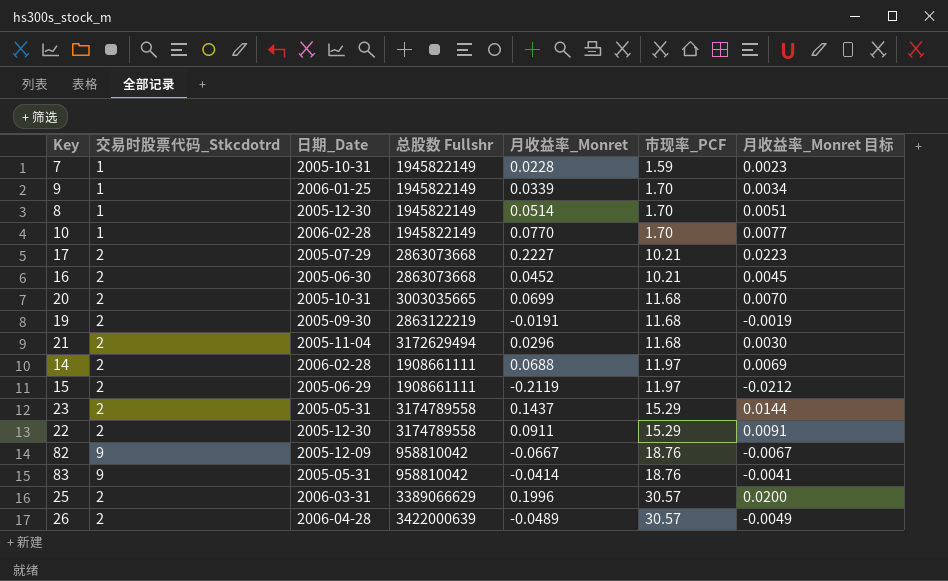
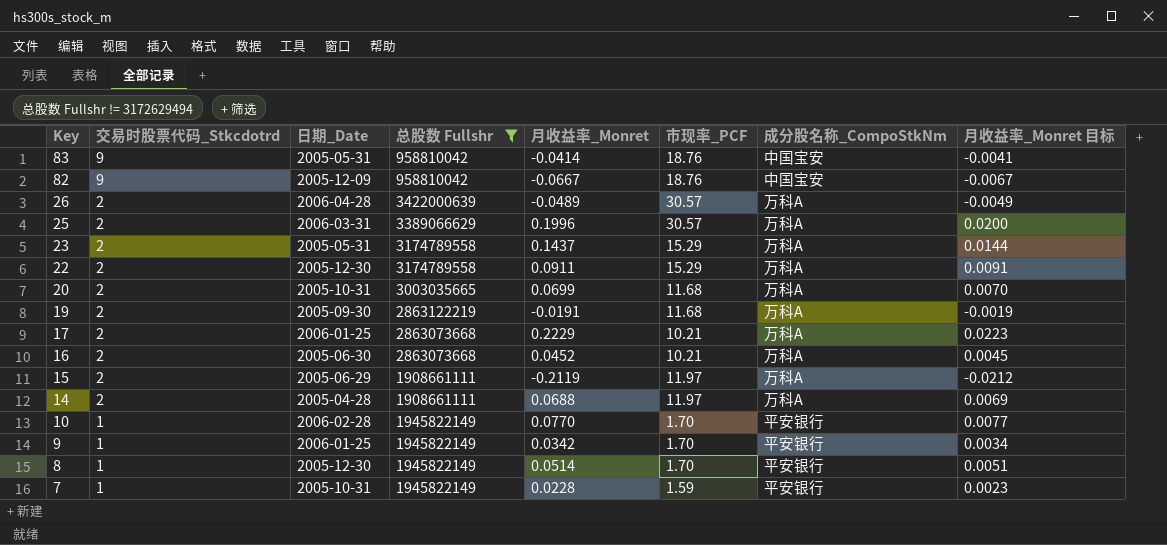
filter: none -> 总股数 Fullshr != 3172629494
row order: 市现率_PCF ascending -> Key descending
column 成分股名称_CompoStkNm | position: none -> 7
17 | 日期_Date: 2005-07-29 -> 2006-01-25
17 | 月收益率_Monret: 0.2227 -> 0.2229
14 | 日期_Date: 2006-02-28 -> 2005-04-28
9 | 月收益率_Monret: 0.0339 -> 0.0342

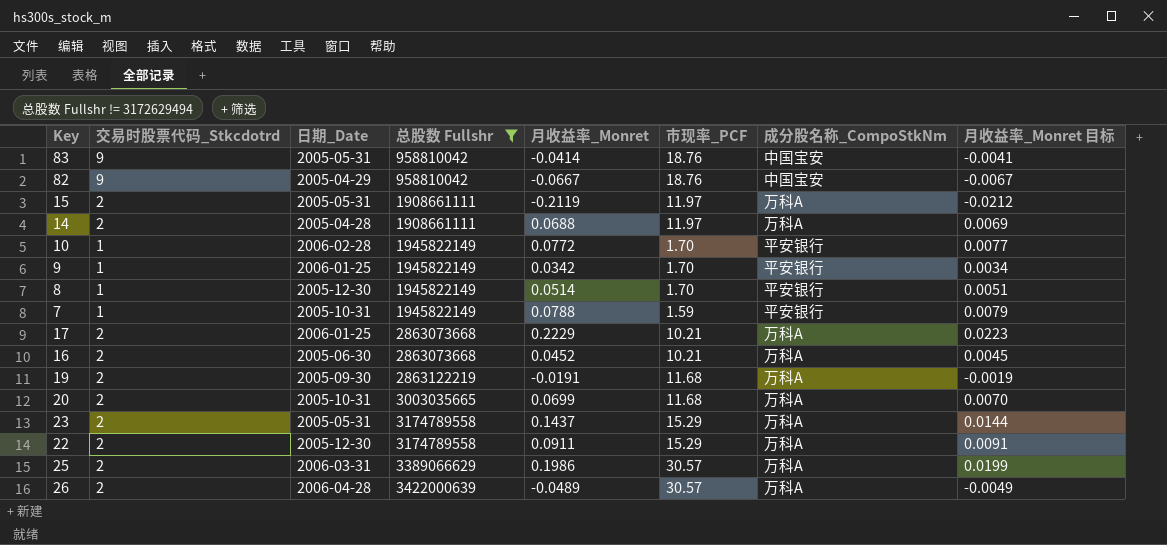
row order: Key descending -> 总股数 Fullshr ascending
82 | 日期_Date: 2005-12-09 -> 2005-04-29
15 | 日期_Date: 2005-06-29 -> 2005-05-31
10 | 月收益率_Monret: 0.0770 -> 0.0772
7 | 月收益率_Monret: 0.0228 -> 0.0788
7 | 月收益率_Monret 目标: 0.0023 -> 0.0079
25 | 月收益率_Monret: 0.1996 -> 0.1986
25 | 月收益率_Monret 目标: 0.0200 -> 0.0199

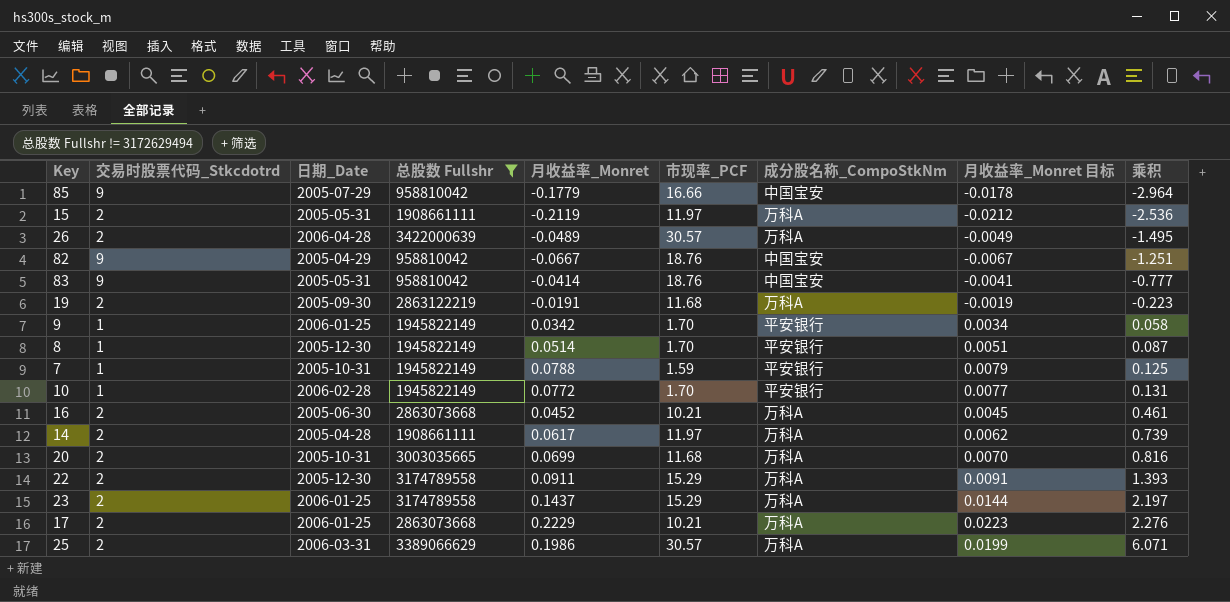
row order: 总股数 Fullshr ascending -> 乘积 ascending
column 乘积 | formula: none -> [月收益率_Monret] * [市现率_PCF]
row 85: none -> 9 | 2005-07-29 | 958810042 | -0.1779 | 16.66 | 中国宝安 | -0.0178 | -2.964
14 | 月收益率_Monret: 0.0688 -> 0.0617
14 | 月收益率_Monret 目标: 0.0069 -> 0.0062
23 | 日期_Date: 2005-05-31 -> 2006-01-25

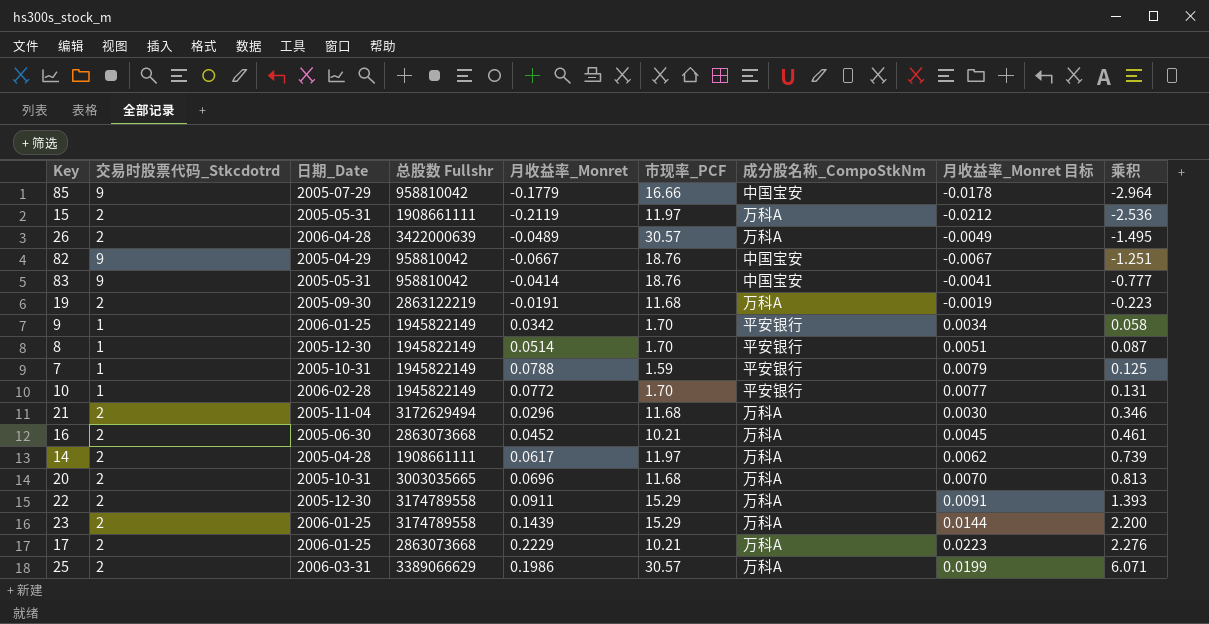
filter: 总股数 Fullshr != 3172629494 -> none
20 | 月收益率_Monret: 0.0699 -> 0.0696
20 | 乘积: 0.816 -> 0.813
23 | 月收益率_Monret: 0.1437 -> 0.1439
23 | 乘积: 2.197 -> 2.200

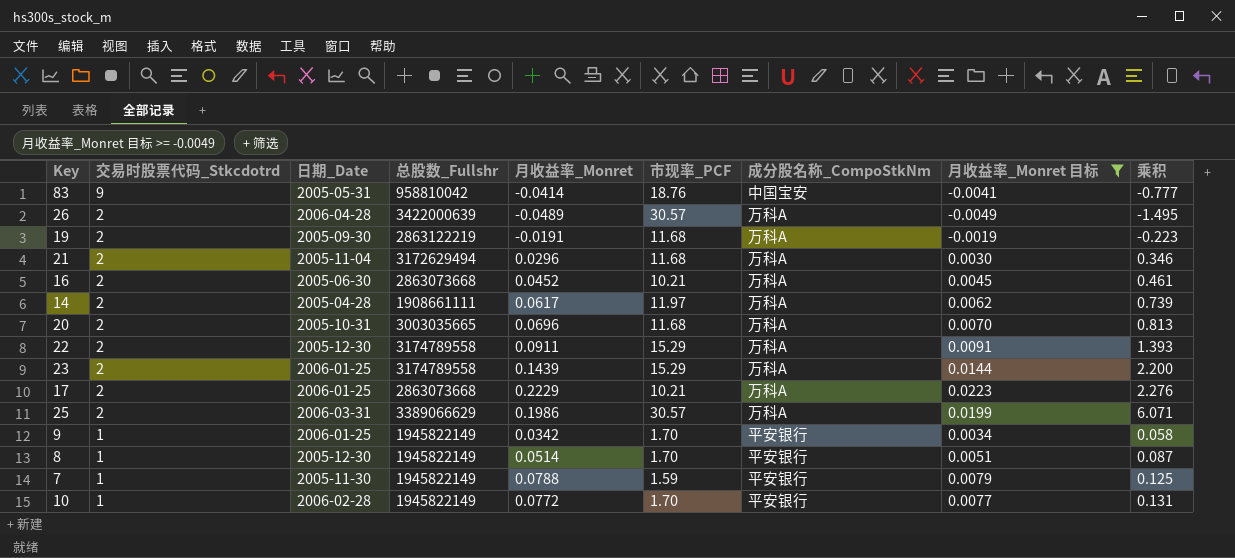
filter: none -> 月收益率_Monret 目标 >= -0.0049
row order: 乘积 ascending -> 交易时股票代码_Stkcdotrd descending
column name: 总股数 Fullshr -> 总股数_Fullshr
7 | 日期_Date: 2005-10-31 -> 2005-11-30

